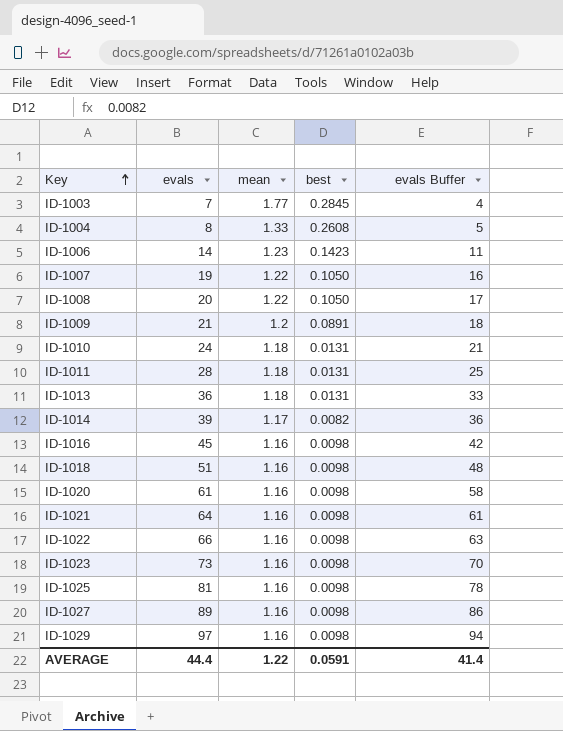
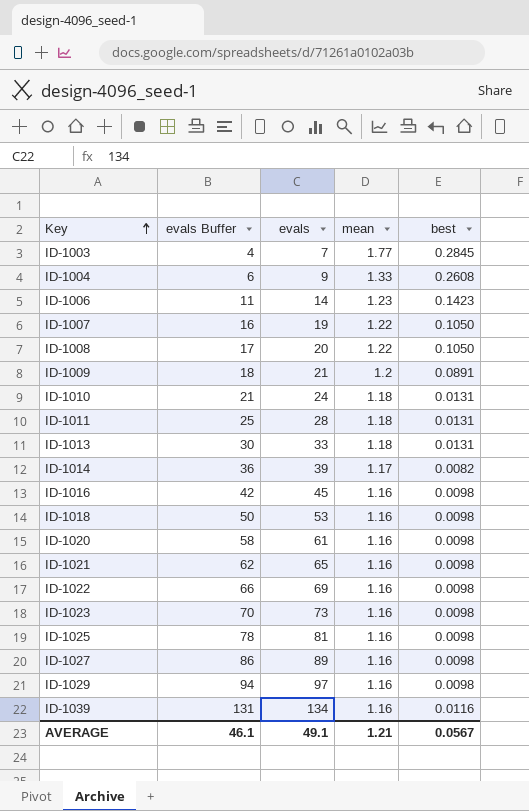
column evals Buffer | position: 5 -> 2
ID-1004 | evals Buffer: 5 -> 6
ID-1004 | evals: 8 -> 9
ID-1013 | evals Buffer: 33 -> 30
ID-1013 | evals: 36 -> 33
ID-1018 | evals Buffer: 48 -> 50
ID-1018 | evals: 51 -> 53
ID-1021 | evals Buffer: 61 -> 62
ID-1021 | evals: 64 -> 65
ID-1022 | evals Buffer: 63 -> 66
ID-1022 | evals: 66 -> 69
row ID-1039: none -> 131 | 134 | 1.16 | 0.0116
AVERAGE | evals Buffer: 41.4 -> 46.1
AVERAGE | evals: 44.4 -> 49.1
AVERAGE | mean: 1.22 -> 1.21
AVERAGE | best: 0.0591 -> 0.0567

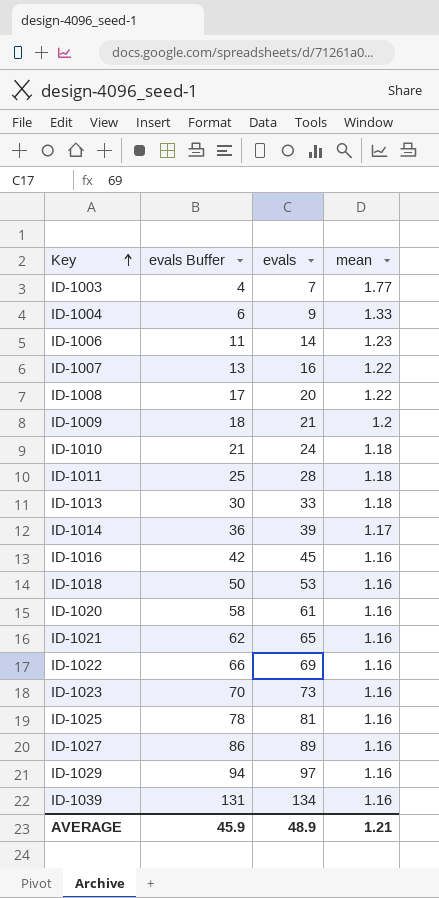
column best | position: 5 -> none
ID-1007 | evals Buffer: 16 -> 13
ID-1007 | evals: 19 -> 16
AVERAGE | evals Buffer: 46.1 -> 45.9
AVERAGE | evals: 49.1 -> 48.9

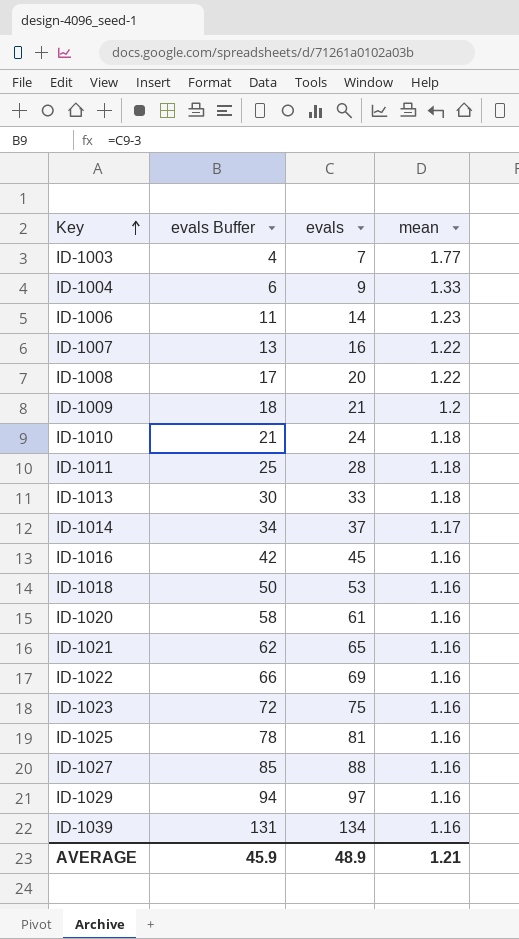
ID-1014 | evals Buffer: 36 -> 34
ID-1014 | evals: 39 -> 37
ID-1023 | evals Buffer: 70 -> 72
ID-1023 | evals: 73 -> 75
ID-1027 | evals Buffer: 86 -> 85
ID-1027 | evals: 89 -> 88

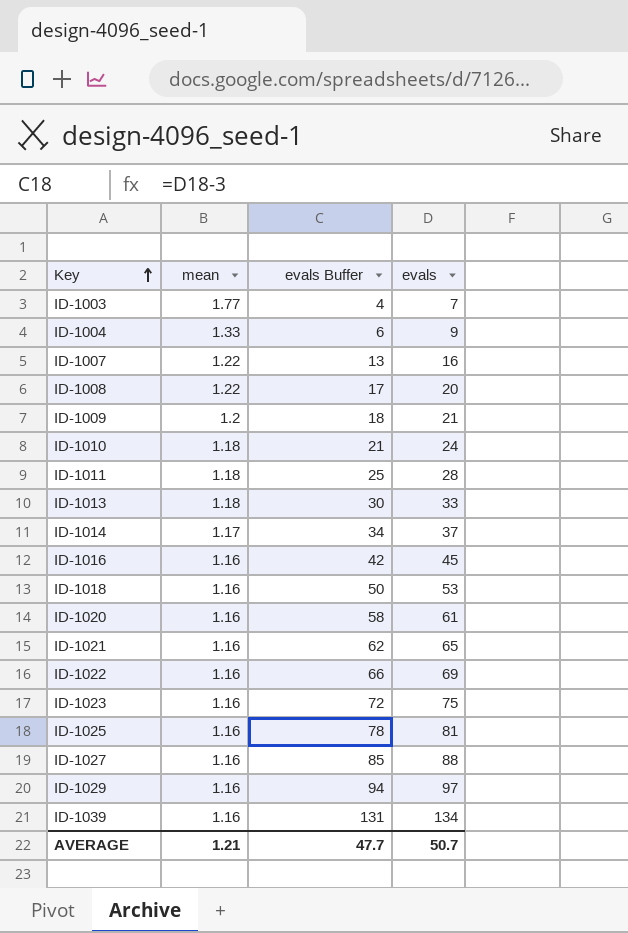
column mean | position: 4 -> 2
row ID-1006: 11 | 14 | 1.23 -> none
AVERAGE | evals Buffer: 45.9 -> 47.7
AVERAGE | evals: 48.9 -> 50.7

